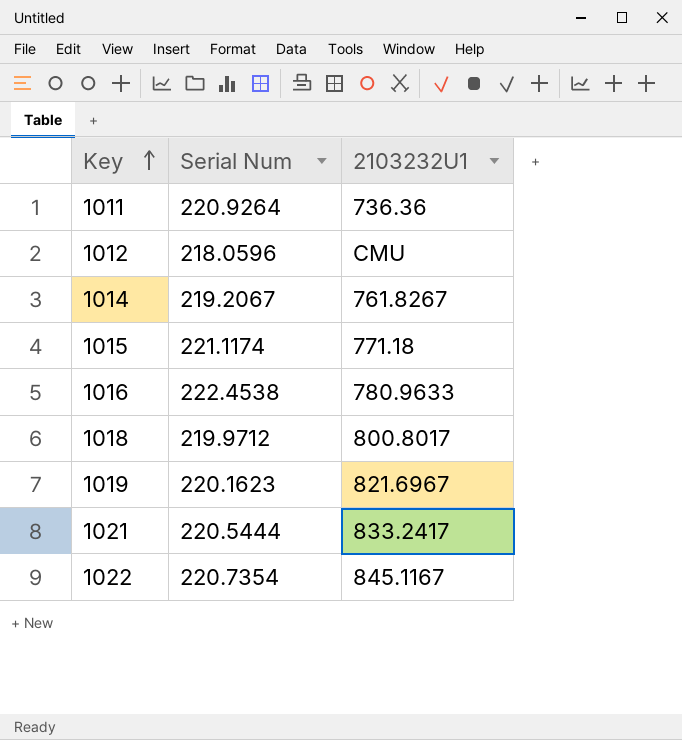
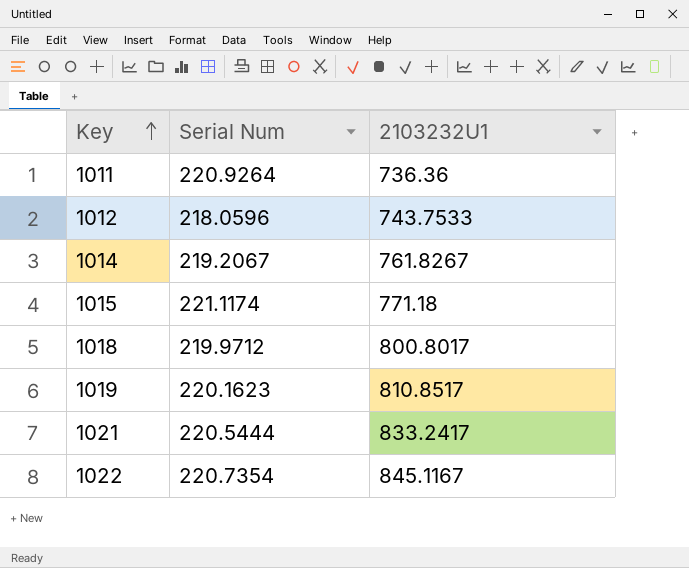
row 1016: 222.4538 | 780.9633 -> none
1012 | 2103232U1: CMU -> 743.7533
1019 | 2103232U1: 821.6967 -> 810.8517

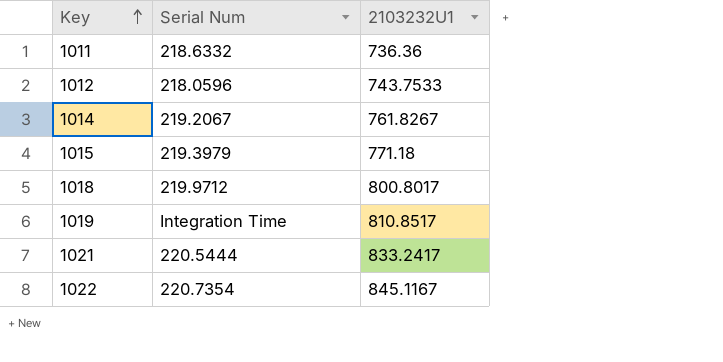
1011 | Serial Num: 220.9264 -> 218.6332
1015 | Serial Num: 221.1174 -> 219.3979
1019 | Serial Num: 220.1623 -> Integration Time

